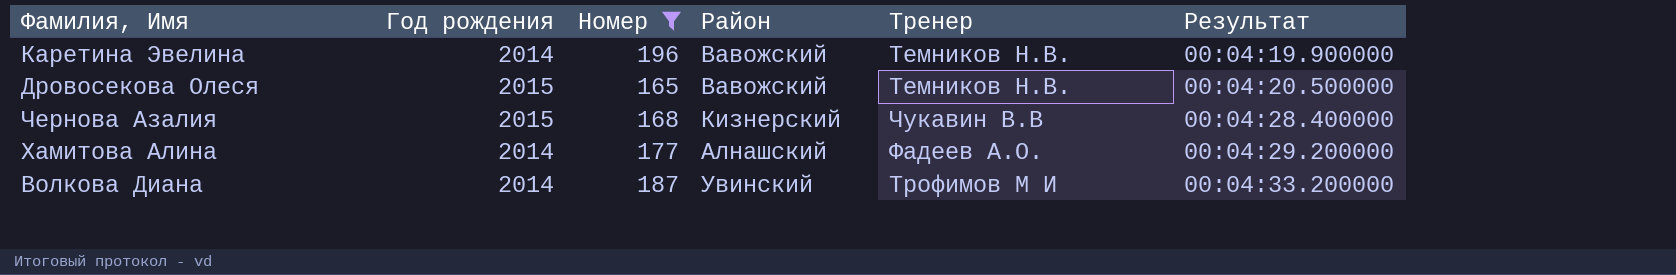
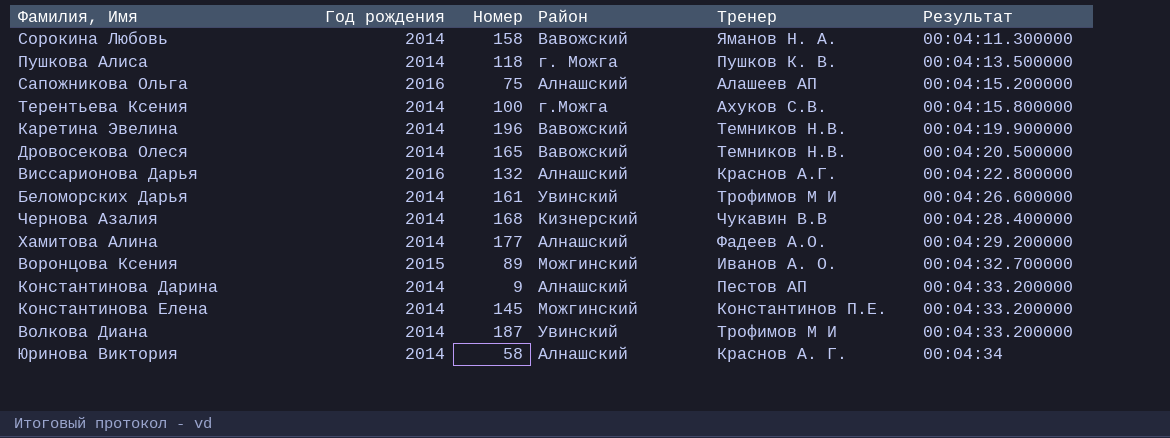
filter: Номер >= 165 -> none
Дровосекова Олеся | Год рождения: 2015 -> 2014
Чернова Азалия | Год рождения: 2015 -> 2014

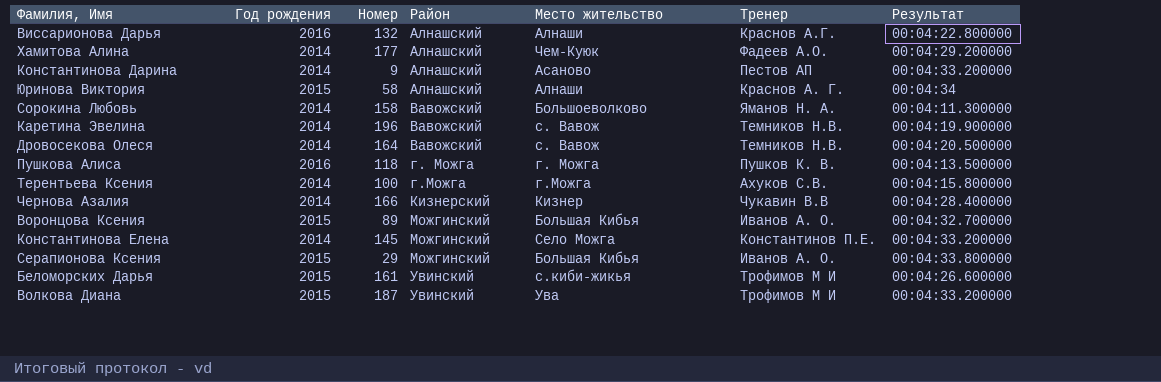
row order: Результат ascending -> Район ascending
column Место жительство | position: none -> 5
row Сапожникова Ольга: 2016 | 75 | Алнашский | Алашеев АП | 00:04:15.200000 -> none
Юринова Виктория | Год рождения: 2014 -> 2015
Дровосекова Олеся | Номер: 165 -> 164
Пушкова Алиса | Год рождения: 2014 -> 2016
Чернова Азалия | Номер: 168 -> 166
row Серапионова Ксения: none -> 2015 | 29 | Можгинский | Большая Кибья | Иванов А. О. | 00:04:33.800000
Беломорских Дарья | Год рождения: 2014 -> 2015
Волкова Диана | Год рождения: 2014 -> 2015

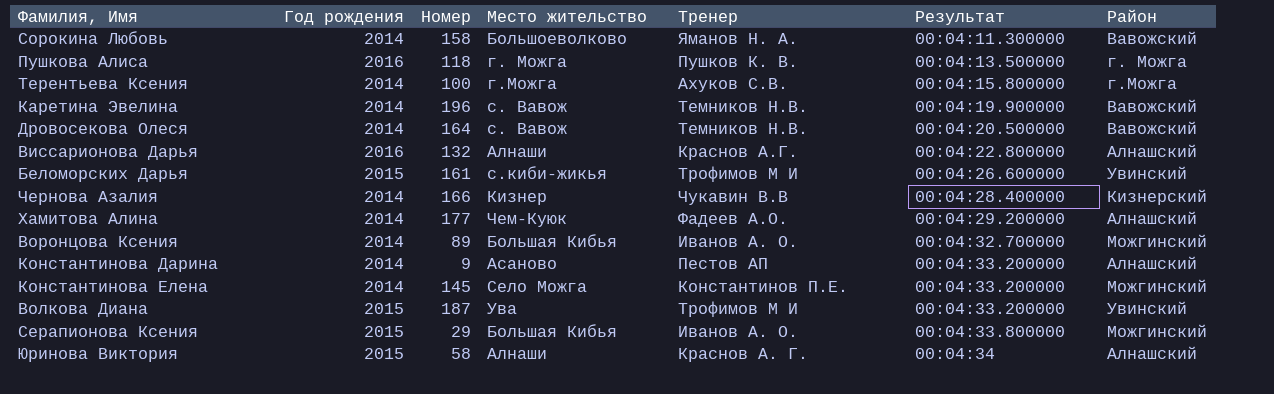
row order: Район ascending -> Результат ascending
column Район | position: 4 -> 7
Воронцова Ксения | Год рождения: 2015 -> 2014

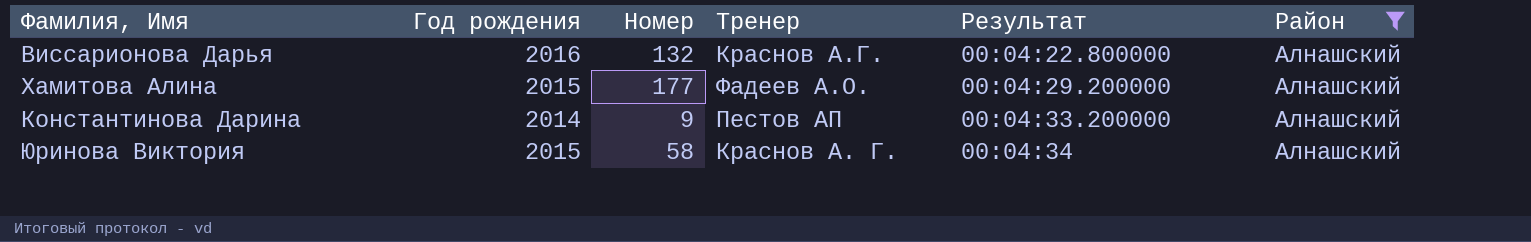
filter: none -> Район = Алнашский
column Место жительство | position: 4 -> none
Хамитова Алина | Год рождения: 2014 -> 2015

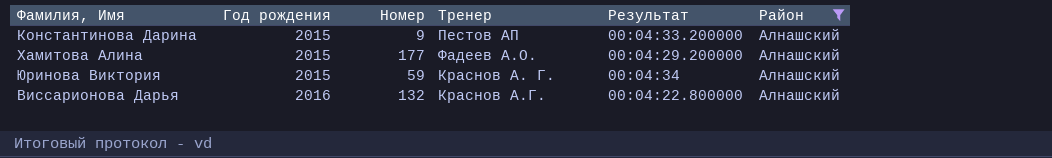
row order: Результат ascending -> Год рождения ascending
Константинова Дарина | Год рождения: 2014 -> 2015
Юринова Виктория | Номер: 58 -> 59

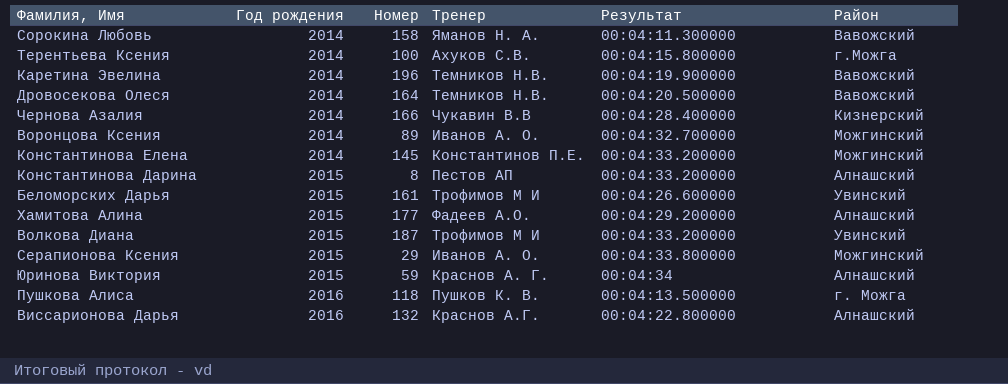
filter: Район = Алнашский -> none
Константинова Дарина | Номер: 9 -> 8

